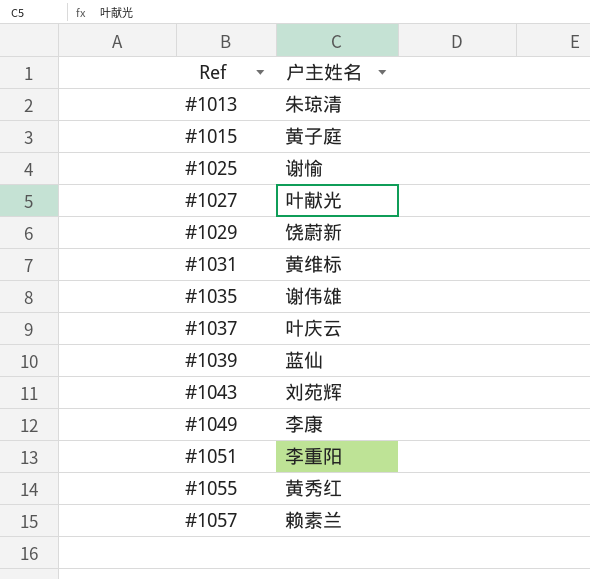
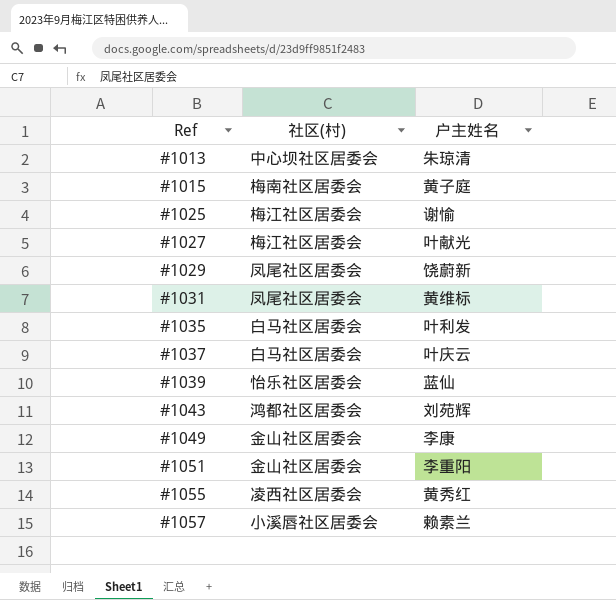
column 社区(村) | position: none -> 2
#1035 | 户主姓名: 谢伟雄 -> 叶利发

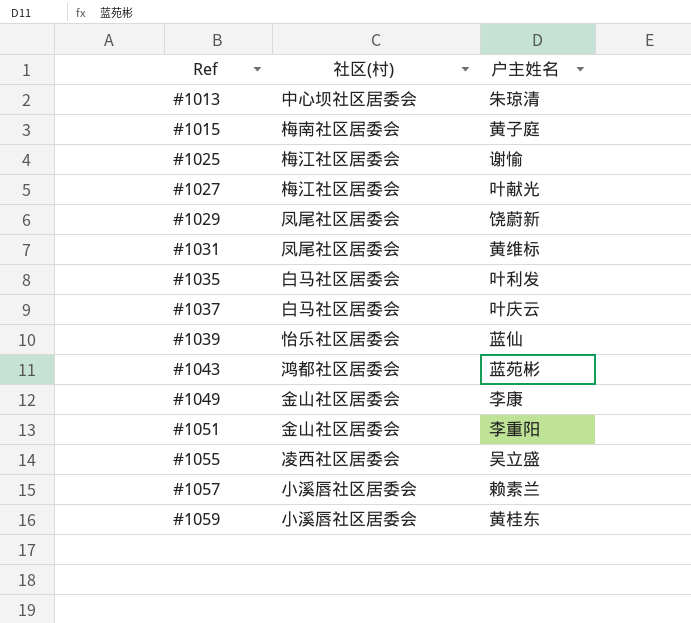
#1043 | 户主姓名: 刘苑辉 -> 蓝苑彬
#1055 | 户主姓名: 黄秀红 -> 吴立盛
row #1059: none -> 小溪唇社区居委会 | 黄桂东

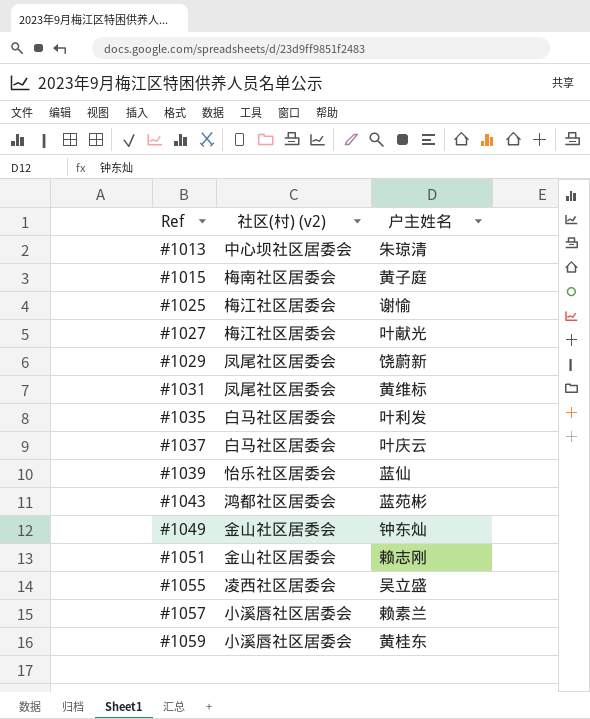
column name: 社区(村) -> 社区(村) (v2)
#1049 | 户主姓名: 李康 -> 钟东灿
#1051 | 户主姓名: 李重阳 -> 赖志刚

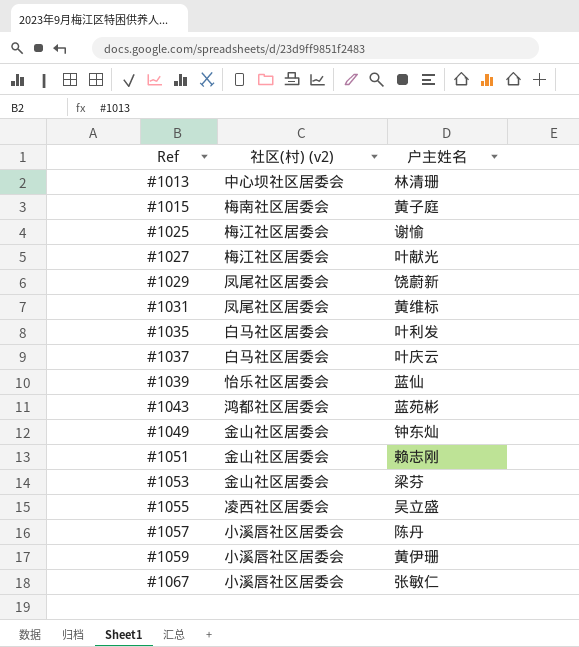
#1013 | 户主姓名: 朱琼清 -> 林清珊
row #1053: none -> 金山社区居委会 | 梁芬
#1057 | 户主姓名: 赖素兰 -> 陈丹
#1059 | 户主姓名: 黄桂东 -> 黄伊珊
row #1067: none -> 小溪唇社区居委会 | 张敏仁

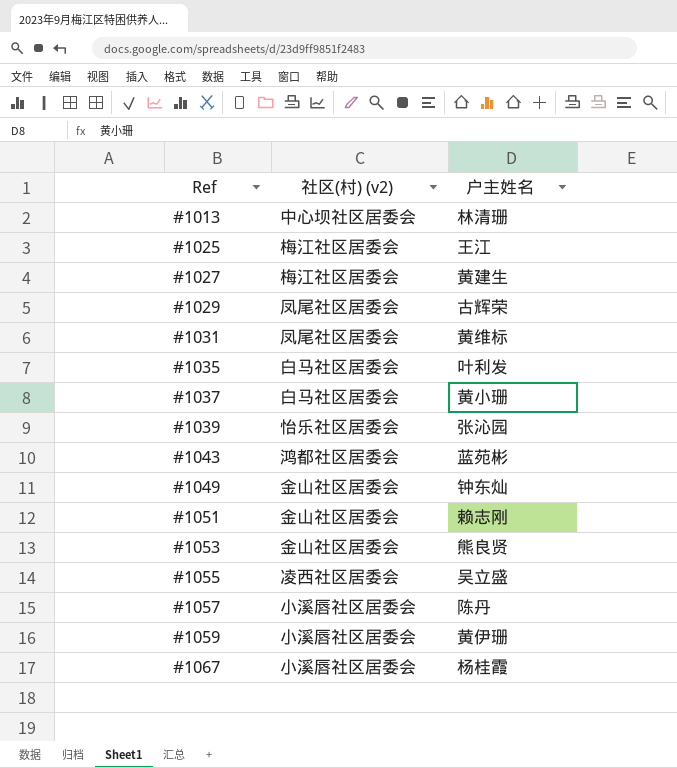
row #1015: 梅南社区居委会 | 黄子庭 -> none
#1025 | 户主姓名: 谢愉 -> 王江
#1027 | 户主姓名: 叶献光 -> 黄建生
#1029 | 户主姓名: 饶蔚新 -> 古辉荣
#1037 | 户主姓名: 叶庆云 -> 黄小珊
#1039 | 户主姓名: 蓝仙 -> 张沁园
#1053 | 户主姓名: 梁芬 -> 熊良贤
#1067 | 户主姓名: 张敏仁 -> 杨桂霞

